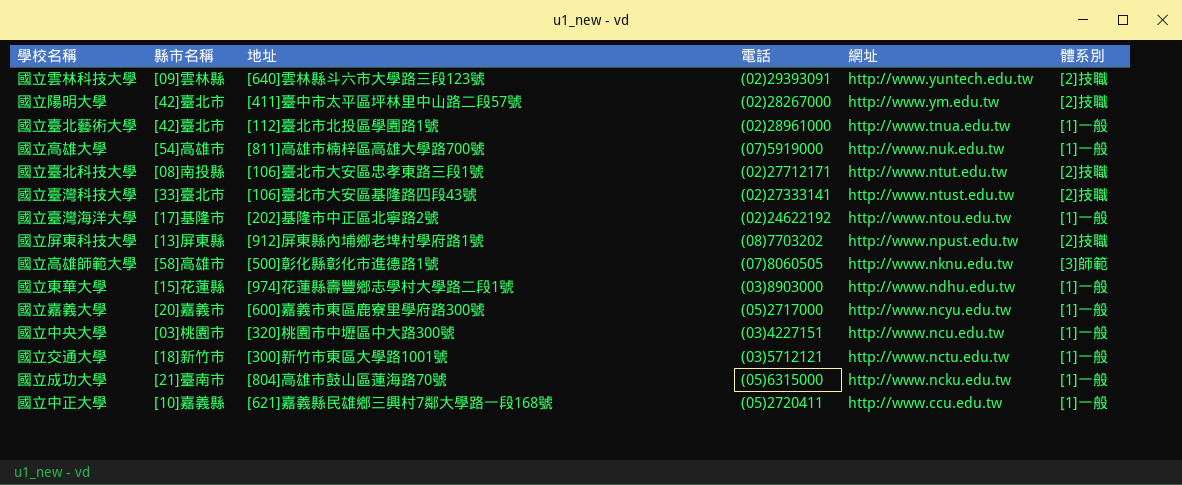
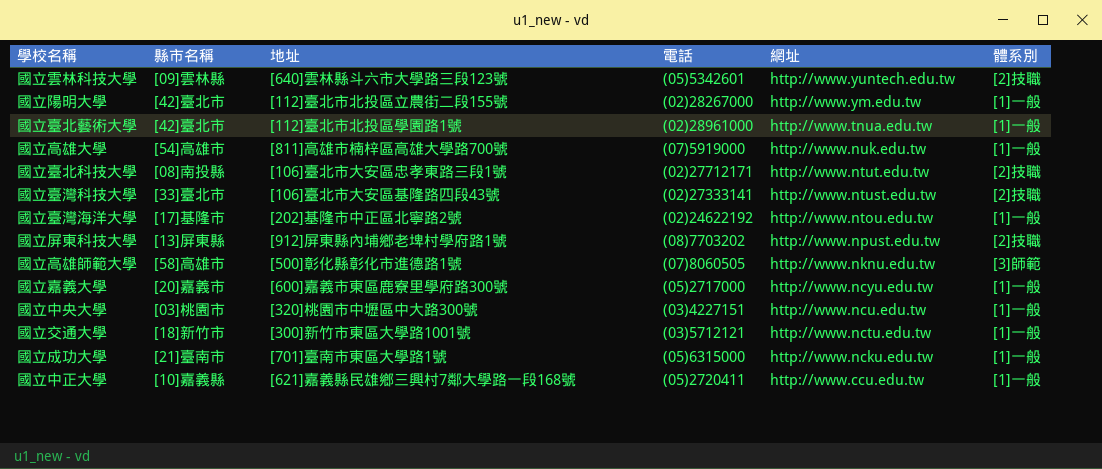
row 國立東華大學: [15]花蓮縣 | [974]花蓮縣壽豐鄉志學村大學路二段1號 | (03)8903000 | http://www.ndhu.edu.tw | [1]一般 -> none
國立雲林科技大學 | 電話: (02)29393091 -> (05)5342601
國立陽明大學 | 地址: [411]臺中市太平區坪林里中山路二段57號 -> [112]臺北市北投區立農街二段155號
國立陽明大學 | 體系別: [2]技職 -> [1]一般
國立成功大學 | 地址: [804]高雄市鼓山區蓮海路70號 -> [701]臺南市東區大學路1號

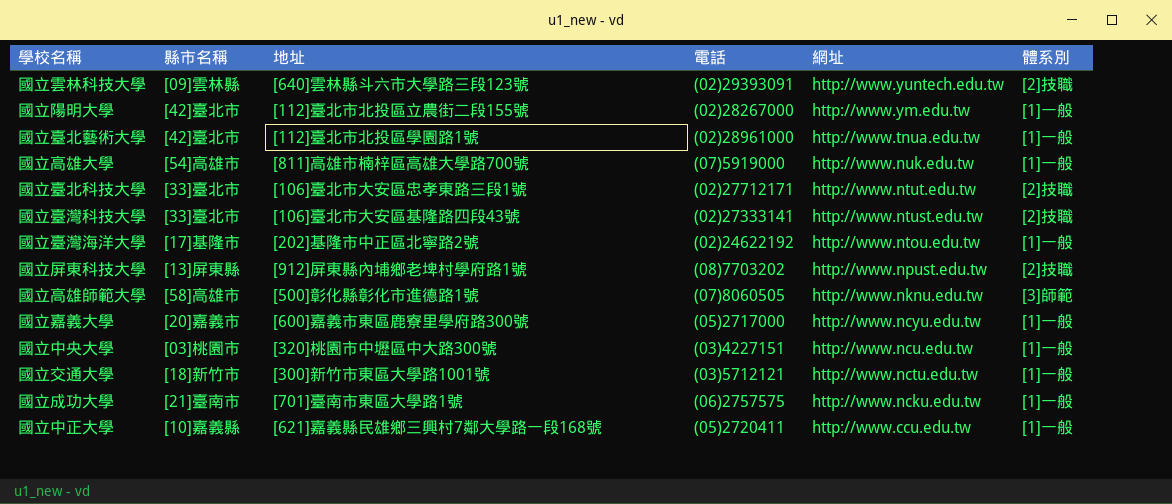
國立雲林科技大學 | 電話: (05)5342601 -> (02)29393091
國立臺北科技大學 | 縣市名稱: [08]南投縣 -> [33]臺北市
國立成功大學 | 電話: (05)6315000 -> (06)2757575

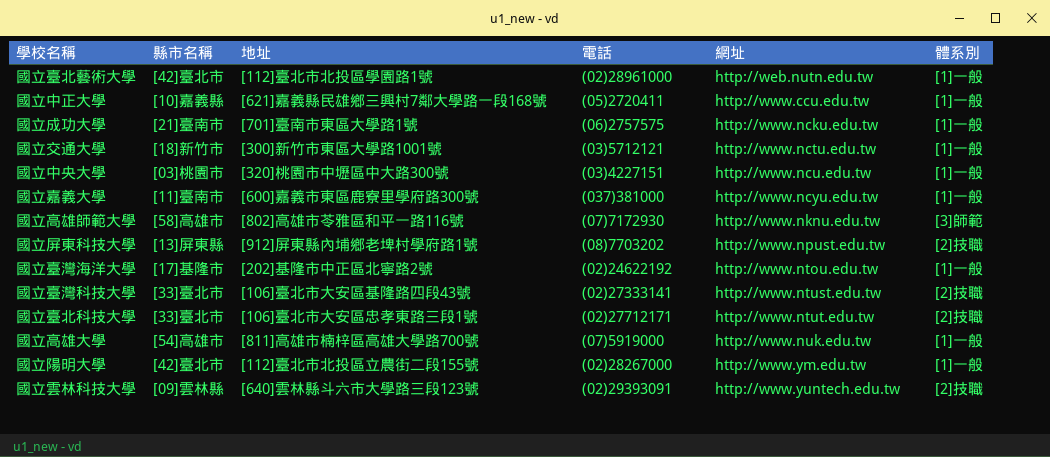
row order: 網址 descending -> 網址 ascending
國立臺北藝術大學 | 網址: http://www.tnua.edu.tw -> http://web.nutn.edu.tw
國立嘉義大學 | 縣市名稱: [20]嘉義市 -> [11]臺南市
國立嘉義大學 | 電話: (05)2717000 -> (037)381000
國立高雄師範大學 | 地址: [500]彰化縣彰化市進德路1號 -> [802]高雄市苓雅區和平一路116號
國立高雄師範大學 | 電話: (07)8060505 -> (07)7172930

